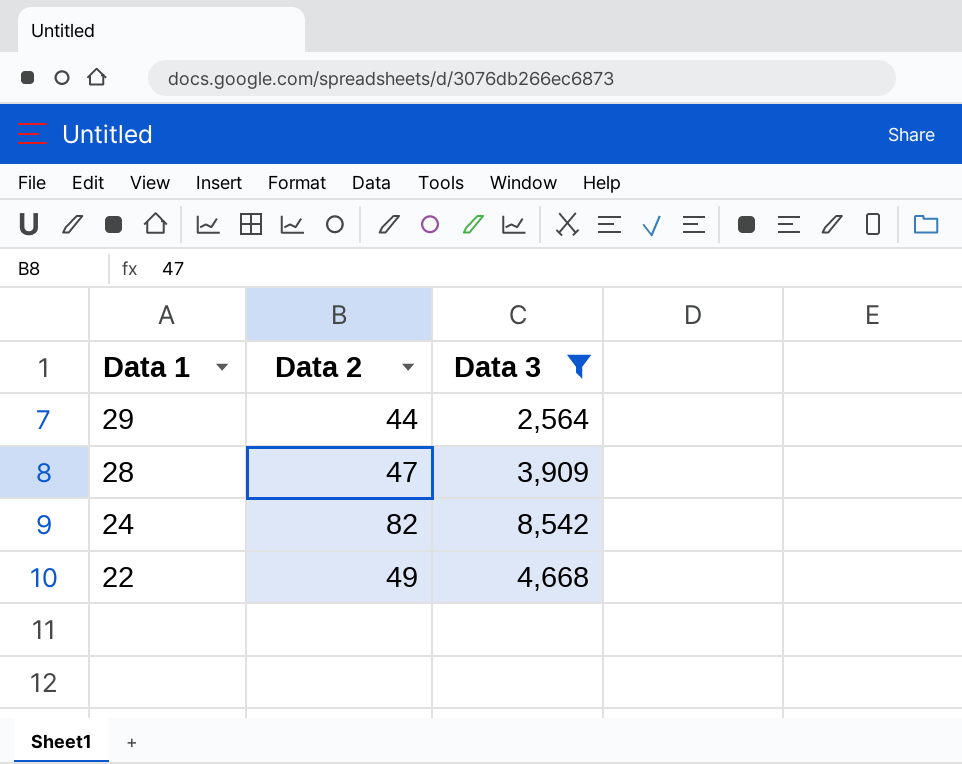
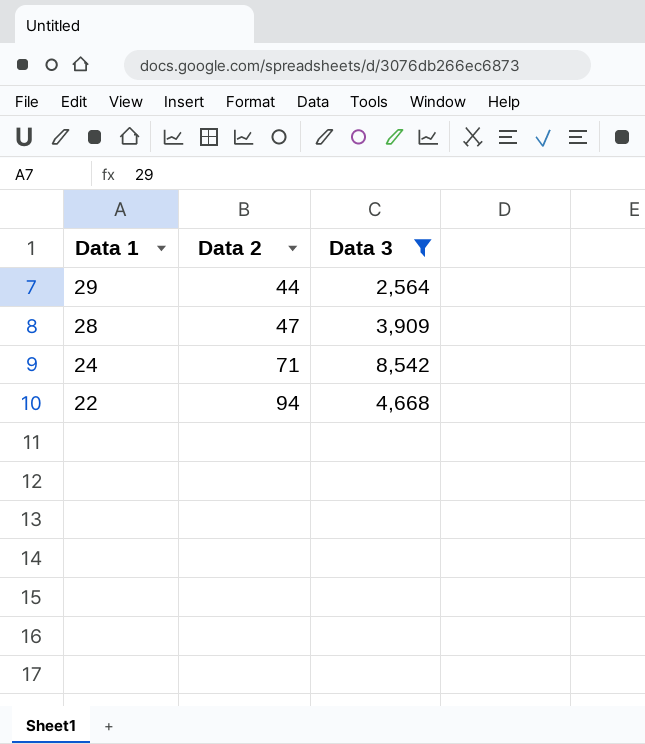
24 | Data 2: 82 -> 71
22 | Data 2: 49 -> 94

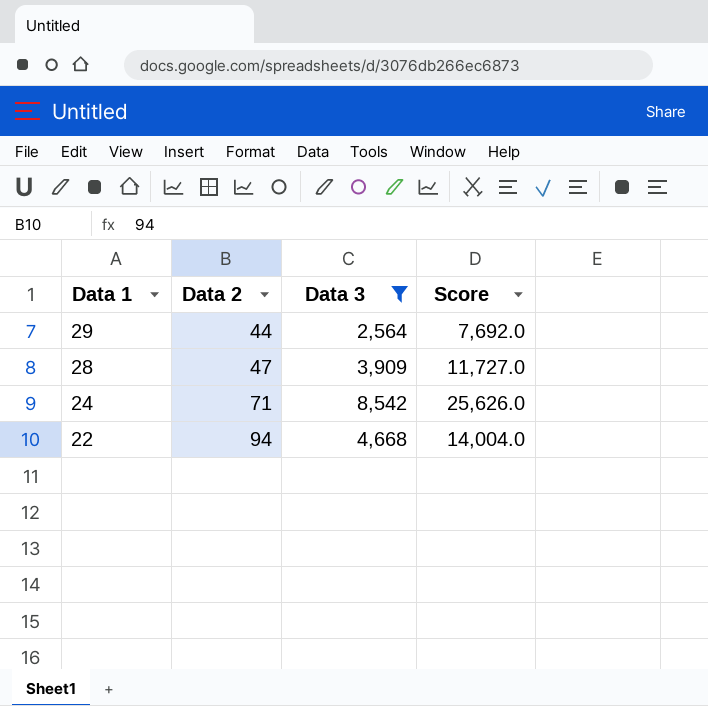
column Score | formula: none -> [Data 3] * 3

